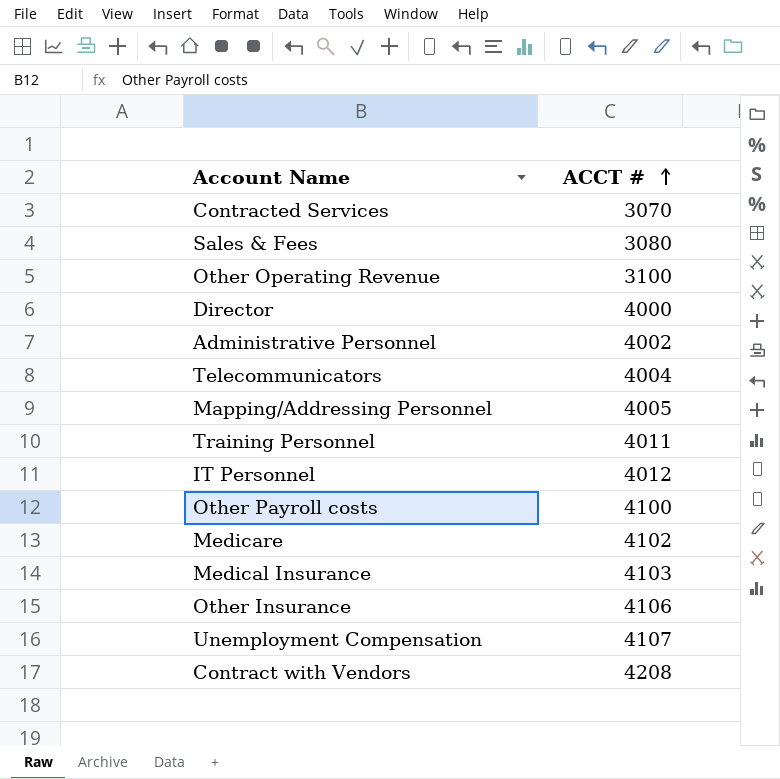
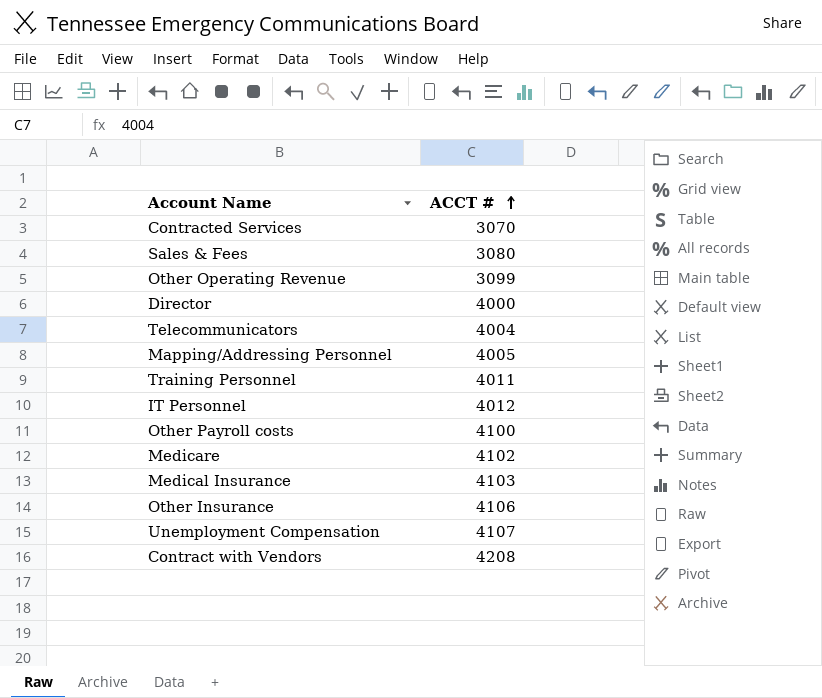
row Administrative Personnel: 4002 -> none
Other Operating Revenue | ACCT #: 3100 -> 3099

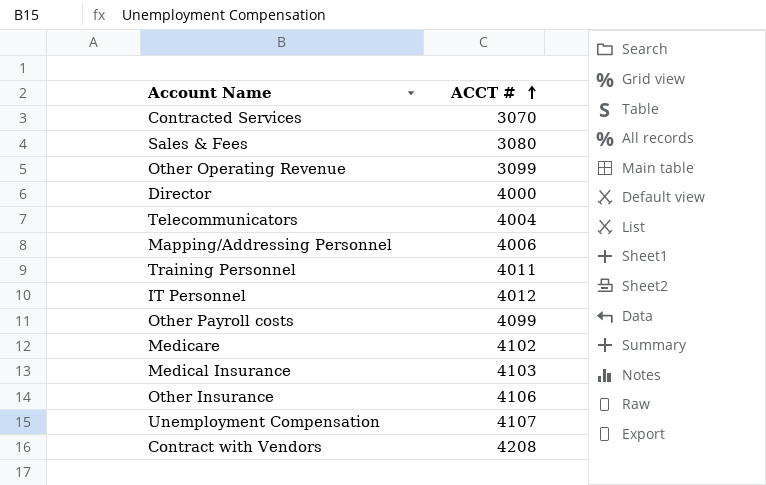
Mapping/Addressing Personnel | ACCT #: 4005 -> 4006
Other Payroll costs | ACCT #: 4100 -> 4099

